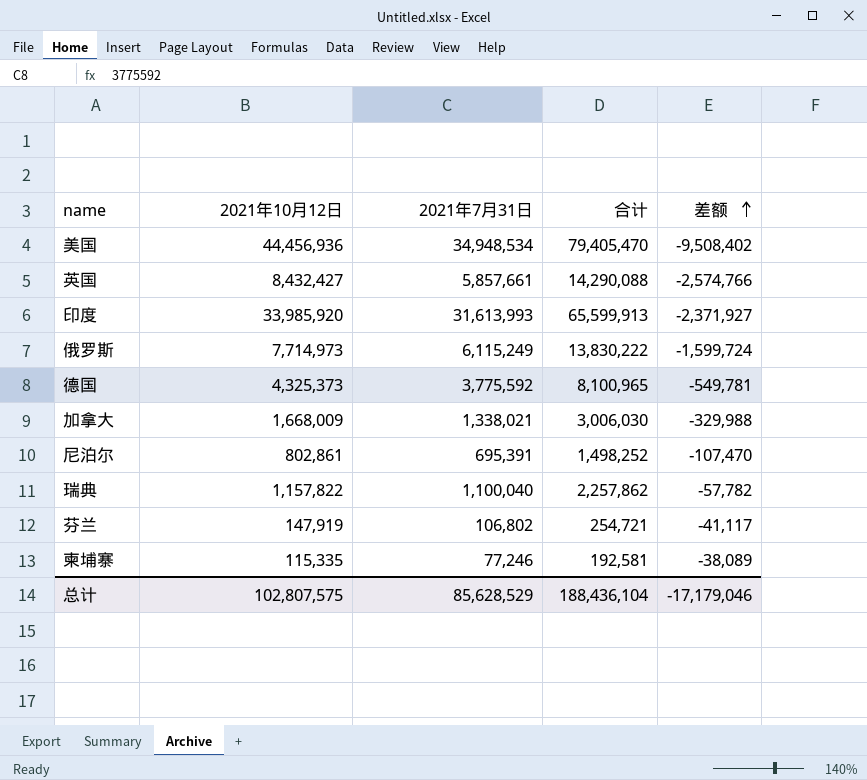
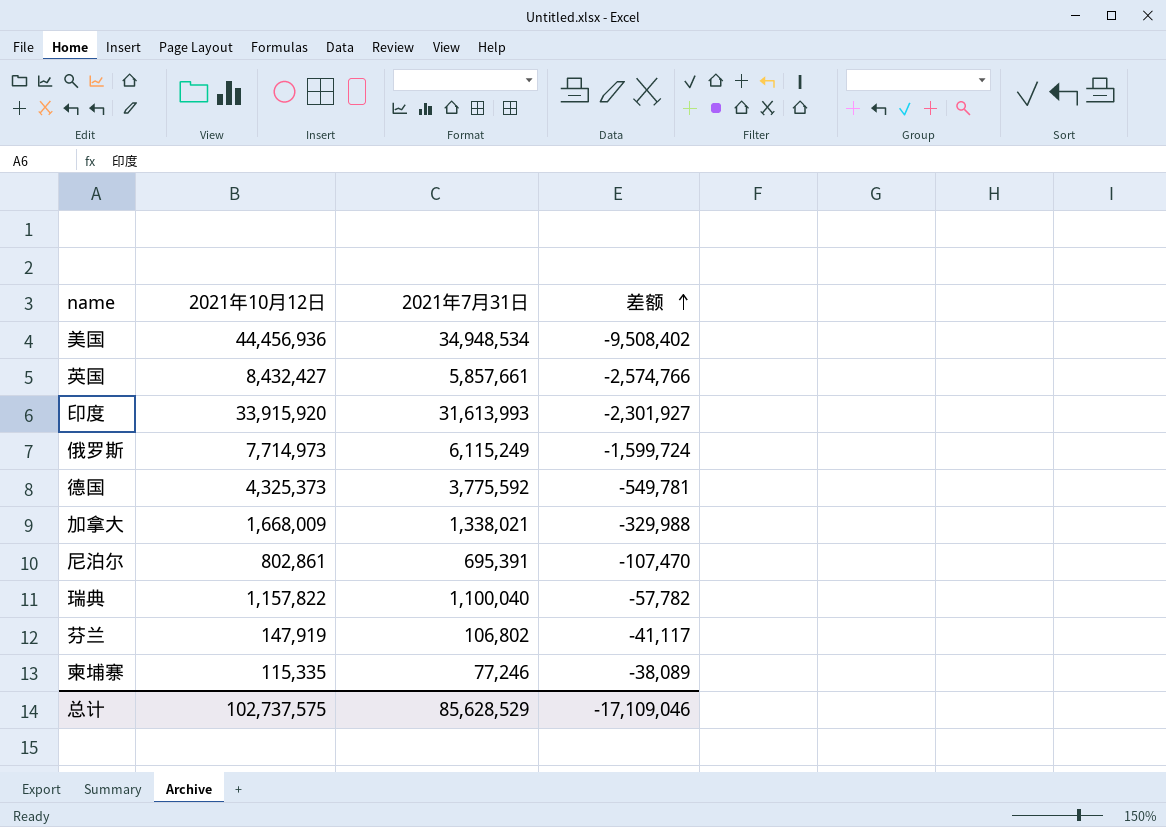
column 合计 | formula: [2021年10月12日] + [2021年7月31日] -> none
印度 | 2021年10月12日: 33,985,920 -> 33,915,920
印度 | 差额: -2,371,927 -> -2,301,927
总计 | 2021年10月12日: 102,807,575 -> 102,737,575
总计 | 差额: -17,179,046 -> -17,109,046

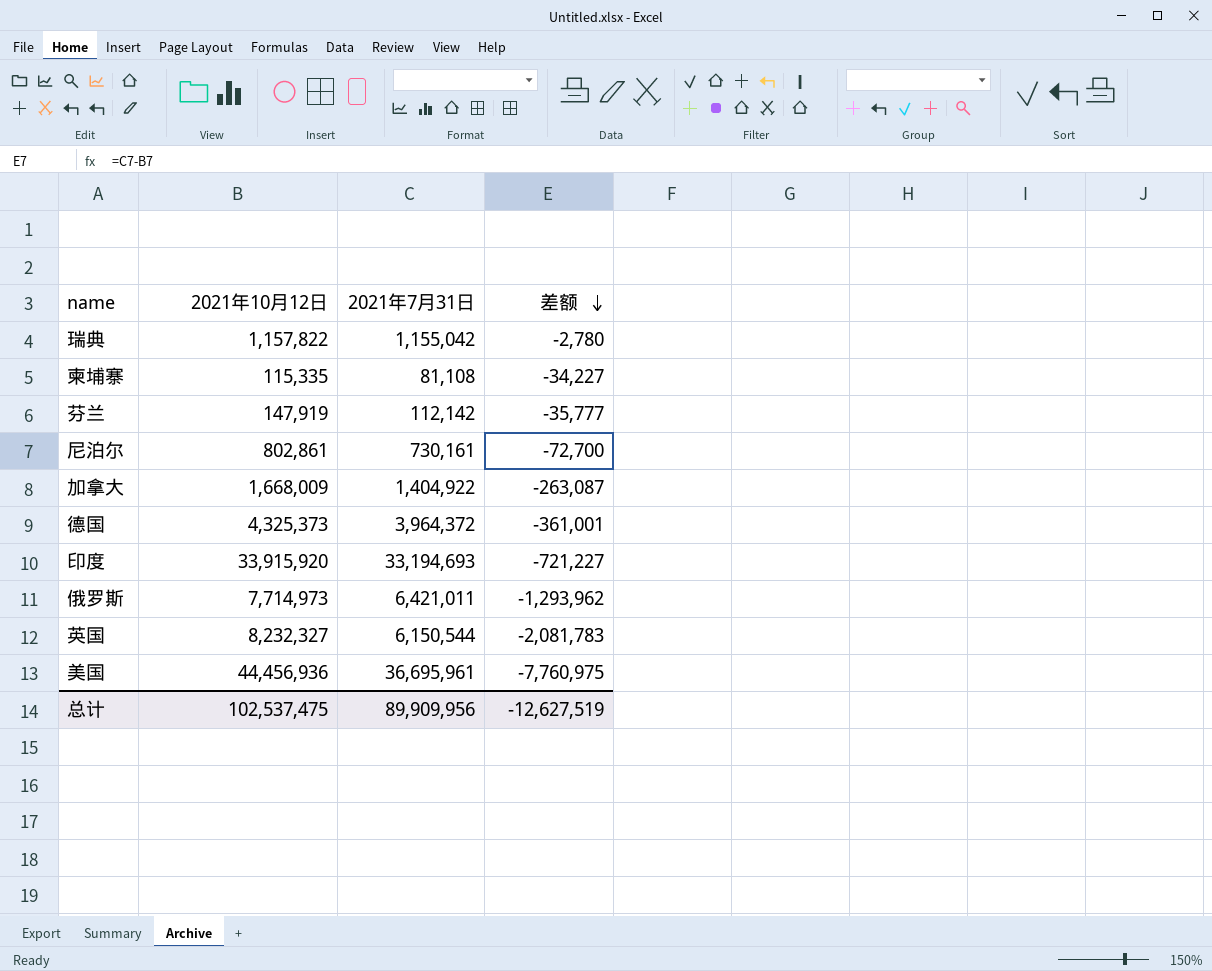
row order: 差额 ascending -> 差额 descending
瑞典 | 2021年7月31日: 1,100,040 -> 1,155,042
瑞典 | 差额: -57,782 -> -2,780
柬埔寨 | 2021年7月31日: 77,246 -> 81,108
柬埔寨 | 差额: -38,089 -> -34,227
芬兰 | 2021年7月31日: 106,802 -> 112,142
芬兰 | 差额: -41,117 -> -35,777
尼泊尔 | 2021年7月31日: 695,391 -> 730,161
尼泊尔 | 差额: -107,470 -> -72,700
加拿大 | 2021年7月31日: 1,338,021 -> 1,404,922
加拿大 | 差额: -329,988 -> -263,087
德国 | 2021年7月31日: 3,775,592 -> 3,964,372
德国 | 差额: -549,781 -> -361,001
印度 | 2021年7月31日: 31,613,993 -> 33,194,693
印度 | 差额: -2,301,927 -> -721,227
俄罗斯 | 2021年7月31日: 6,115,249 -> 6,421,011
俄罗斯 | 差额: -1,599,724 -> -1,293,962
英国 | 2021年10月12日: 8,432,427 -> 8,232,327
英国 | 2021年7月31日: 5,857,661 -> 6,150,544
英国 | 差额: -2,574,766 -> -2,081,783
美国 | 2021年7月31日: 34,948,534 -> 36,695,961
美国 | 差额: -9,508,402 -> -7,760,975
总计 | 2021年10月12日: 102,737,575 -> 102,537,475
总计 | 2021年7月31日: 85,628,529 -> 89,909,956
总计 | 差额: -17,109,046 -> -12,627,519

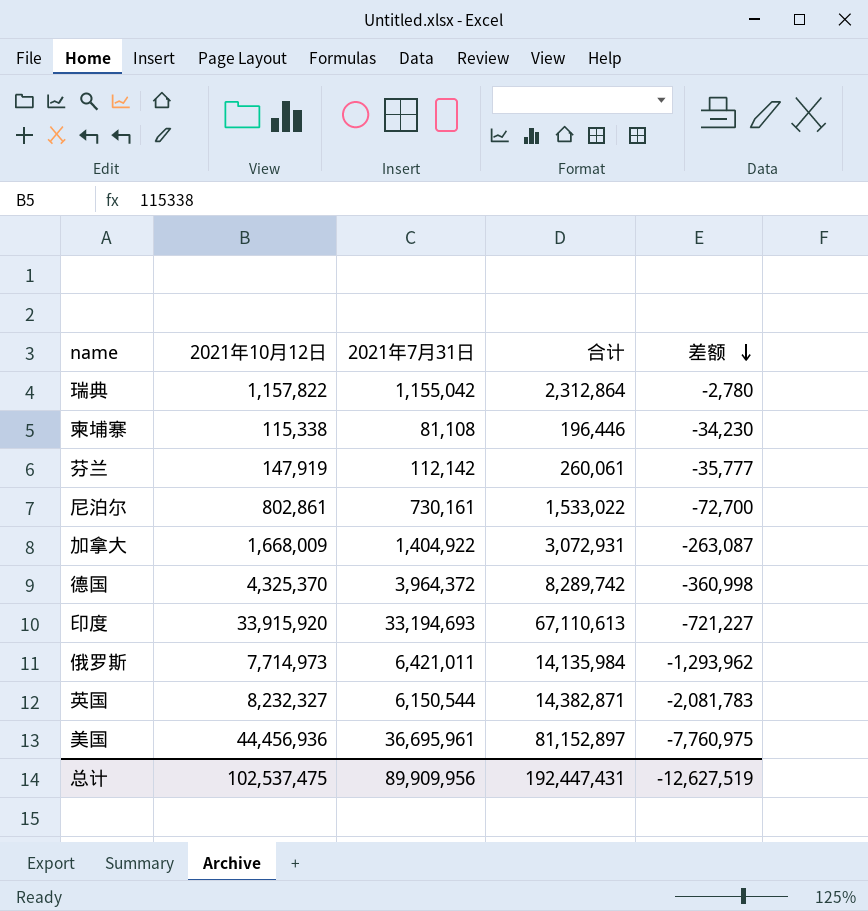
column 合计 | formula: none -> [2021年10月12日] + [2021年7月31日]
柬埔寨 | 2021年10月12日: 115,335 -> 115,338
柬埔寨 | 差额: -34,227 -> -34,230
德国 | 2021年10月12日: 4,325,373 -> 4,325,370
德国 | 差额: -361,001 -> -360,998

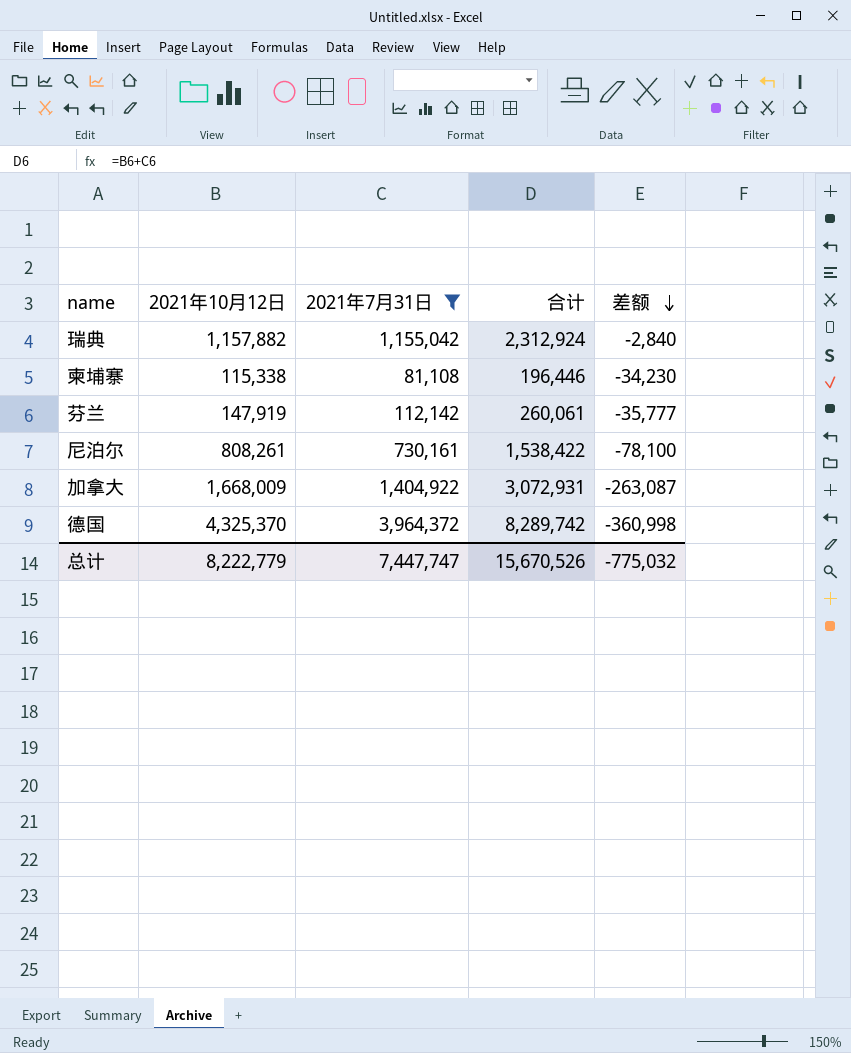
filter: none -> 2021年7月31日 <= 3,964,372
瑞典 | 2021年10月12日: 1,157,822 -> 1,157,882
瑞典 | 合计: 2,312,864 -> 2,312,924
瑞典 | 差额: -2,780 -> -2,840
尼泊尔 | 2021年10月12日: 802,861 -> 808,261
尼泊尔 | 合计: 1,533,022 -> 1,538,422
尼泊尔 | 差额: -72,700 -> -78,100
总计 | 2021年10月12日: 102,537,475 -> 8,222,779
总计 | 2021年7月31日: 89,909,956 -> 7,447,747
总计 | 合计: 192,447,431 -> 15,670,526
总计 | 差额: -12,627,519 -> -775,032

